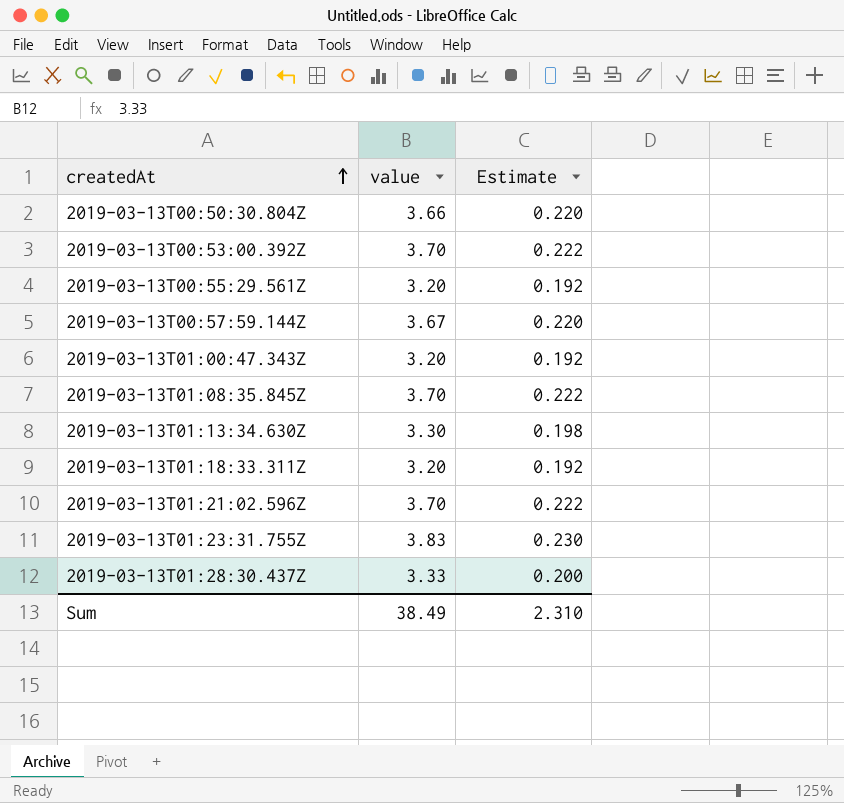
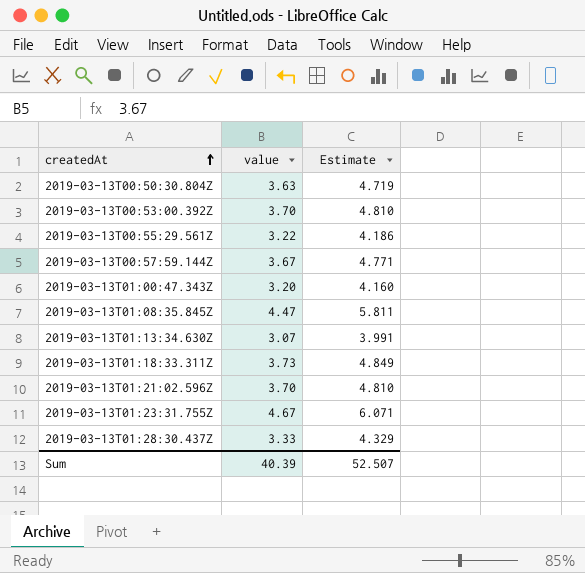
column Estimate | formula: [value] * 0.06 -> [value] * 1.3
2019-03-13T00:50:30.804Z | value: 3.66 -> 3.63
2019-03-13T00:55:29.561Z | value: 3.20 -> 3.22
2019-03-13T01:08:35.845Z | value: 3.70 -> 4.47
2019-03-13T01:13:34.630Z | value: 3.30 -> 3.07
2019-03-13T01:18:33.311Z | value: 3.20 -> 3.73
2019-03-13T01:23:31.755Z | value: 3.83 -> 4.67
Sum | value: 38.49 -> 40.39
Sum | Estimate: 2.310 -> 52.507

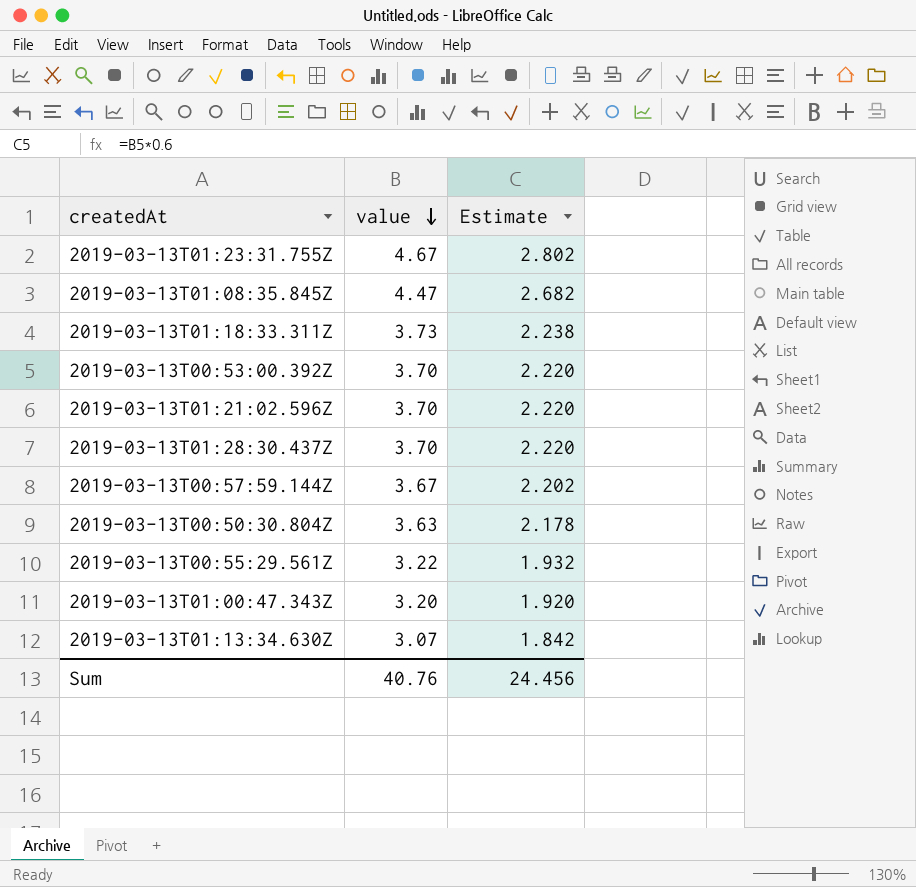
row order: createdAt ascending -> value descending
column Estimate | formula: [value] * 1.3 -> [value] * 0.6
2019-03-13T01:28:30.437Z | value: 3.33 -> 3.70
Sum | value: 40.39 -> 40.76
Sum | Estimate: 52.507 -> 24.456

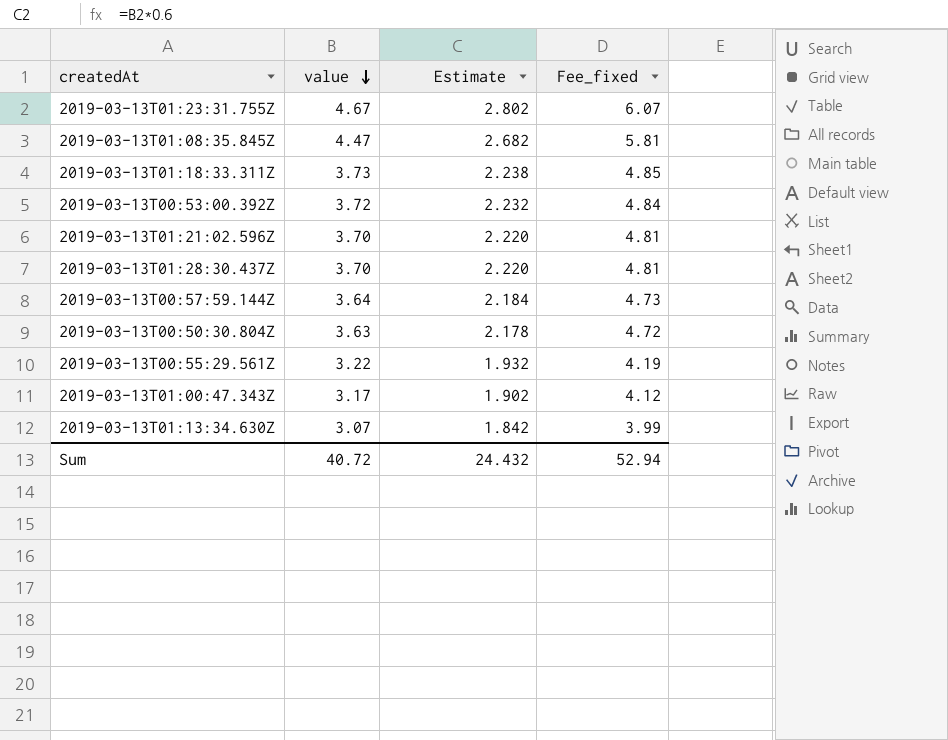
column Fee_fixed | formula: none -> [value] * 1.3
2019-03-13T00:53:00.392Z | value: 3.70 -> 3.72
2019-03-13T00:53:00.392Z | Estimate: 2.220 -> 2.232
2019-03-13T00:57:59.144Z | value: 3.67 -> 3.64
2019-03-13T00:57:59.144Z | Estimate: 2.202 -> 2.184
2019-03-13T01:00:47.343Z | value: 3.20 -> 3.17
2019-03-13T01:00:47.343Z | Estimate: 1.920 -> 1.902
Sum | value: 40.76 -> 40.72
Sum | Estimate: 24.456 -> 24.432

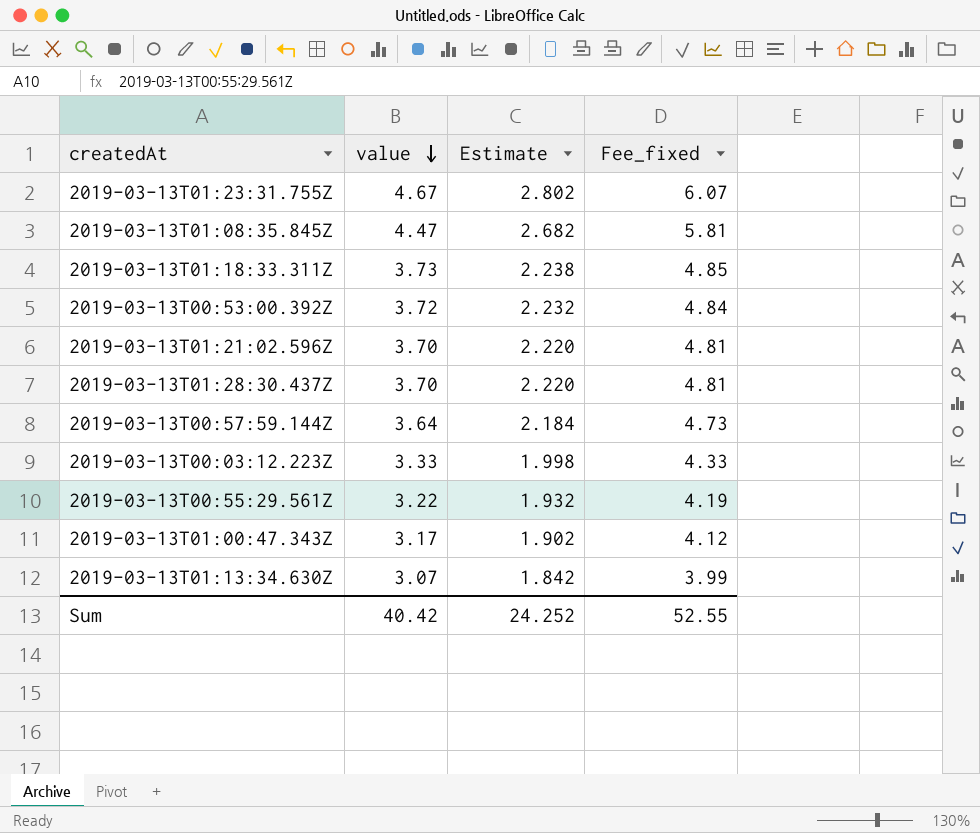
row 2019-03-13T00:50:30.804Z: 3.63 | 2.178 | 4.72 -> none
row 2019-03-13T00:03:12.223Z: none -> 3.33 | 1.998 | 4.33
Sum | value: 40.72 -> 40.42
Sum | Estimate: 24.432 -> 24.252
Sum | Fee_fixed: 52.94 -> 52.55

